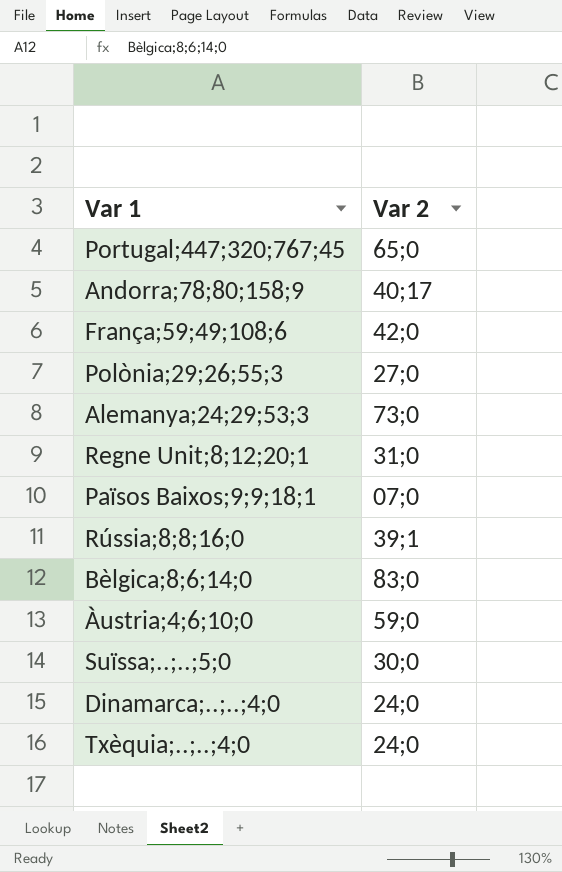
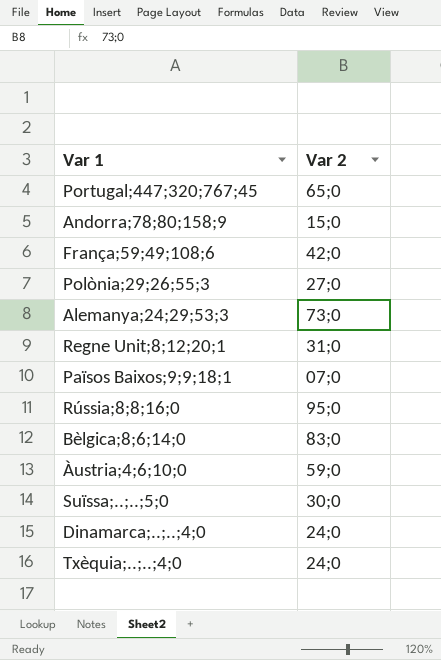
Andorra;78;80;158;9 | Var 2: 40;17 -> 15;0
Rússia;8;8;16;0 | Var 2: 39;1 -> 95;0

